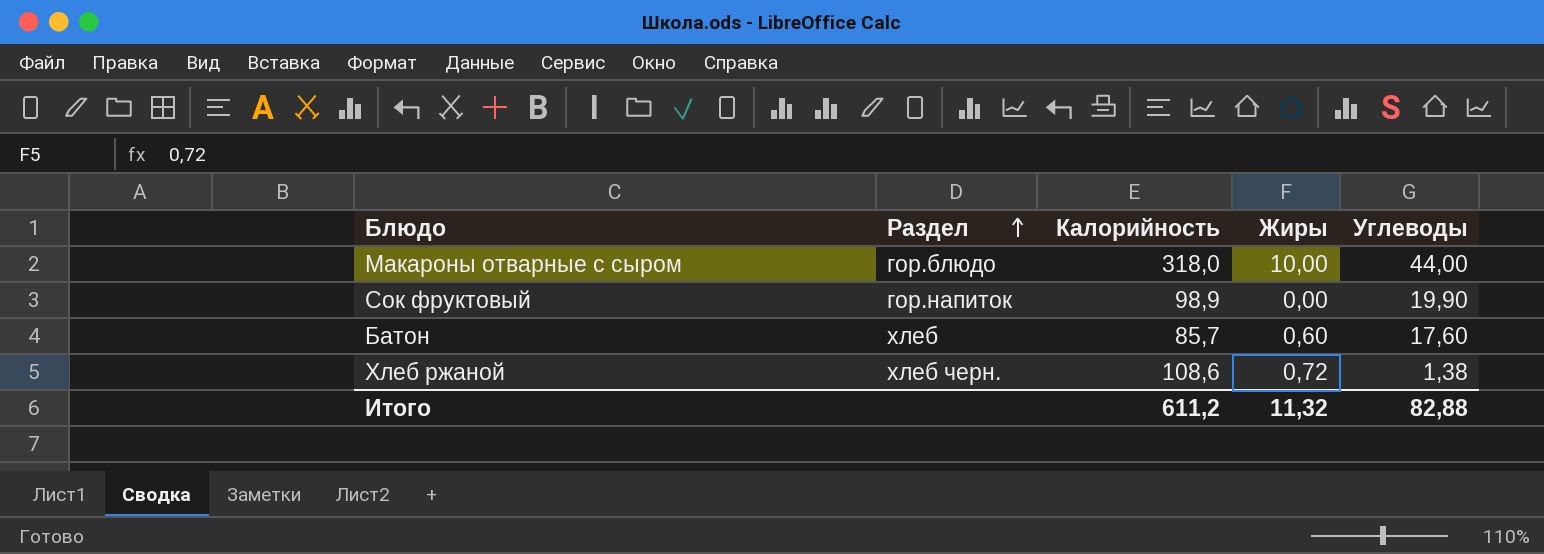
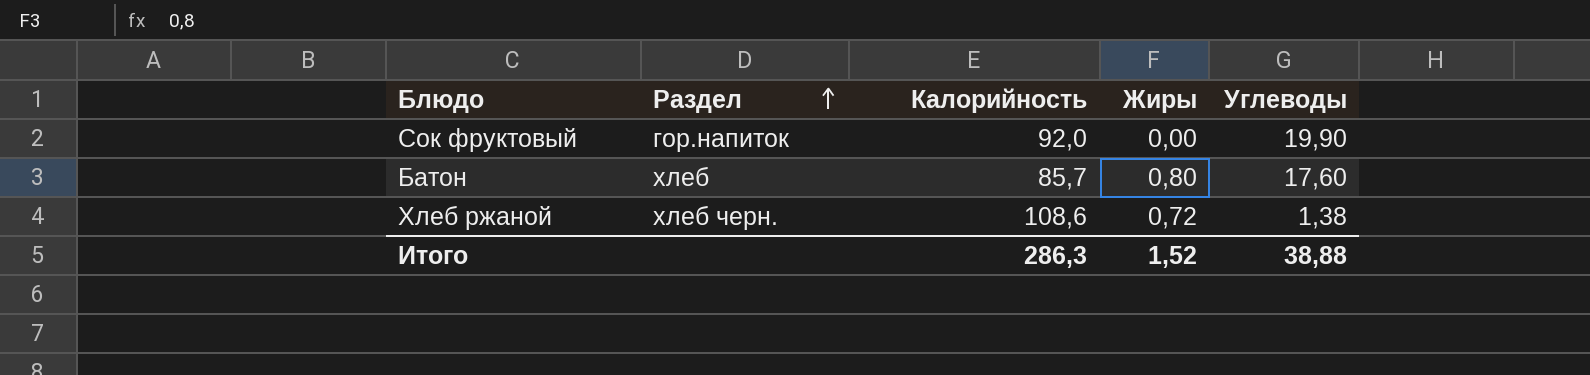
row Макароны отварные с сыром: гор.блюдо | 318,0 | 10,00 | 44,00 -> none
Сок фруктовый | Калорийность: 98,9 -> 92,0
Батон | Жиры: 0,60 -> 0,80
Итого | Калорийность: 611,2 -> 286,3
Итого | Жиры: 11,32 -> 1,52
Итого | Углеводы: 82,88 -> 38,88

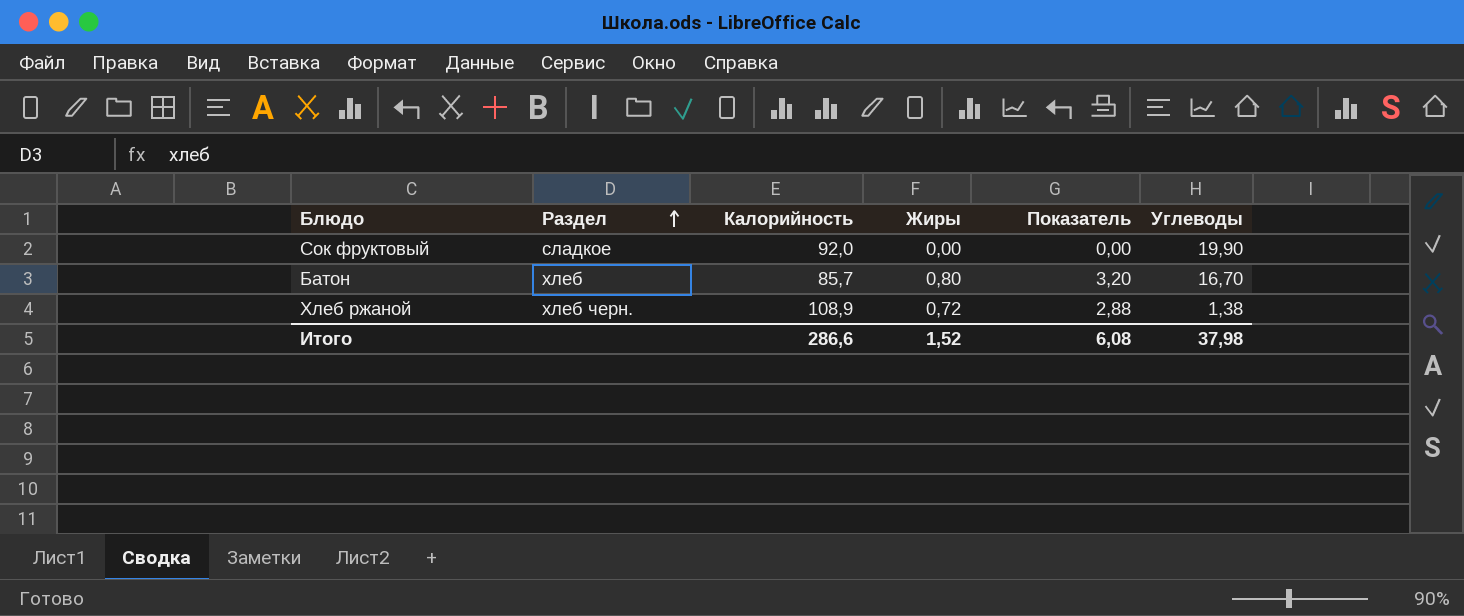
column Показатель | formula: none -> [Жиры] * 4
Сок фруктовый | Раздел: гор.напиток -> сладкое
Батон | Углеводы: 17,60 -> 16,70
Хлеб ржаной | Калорийность: 108,6 -> 108,9
Итого | Калорийность: 286,3 -> 286,6
Итого | Углеводы: 38,88 -> 37,98

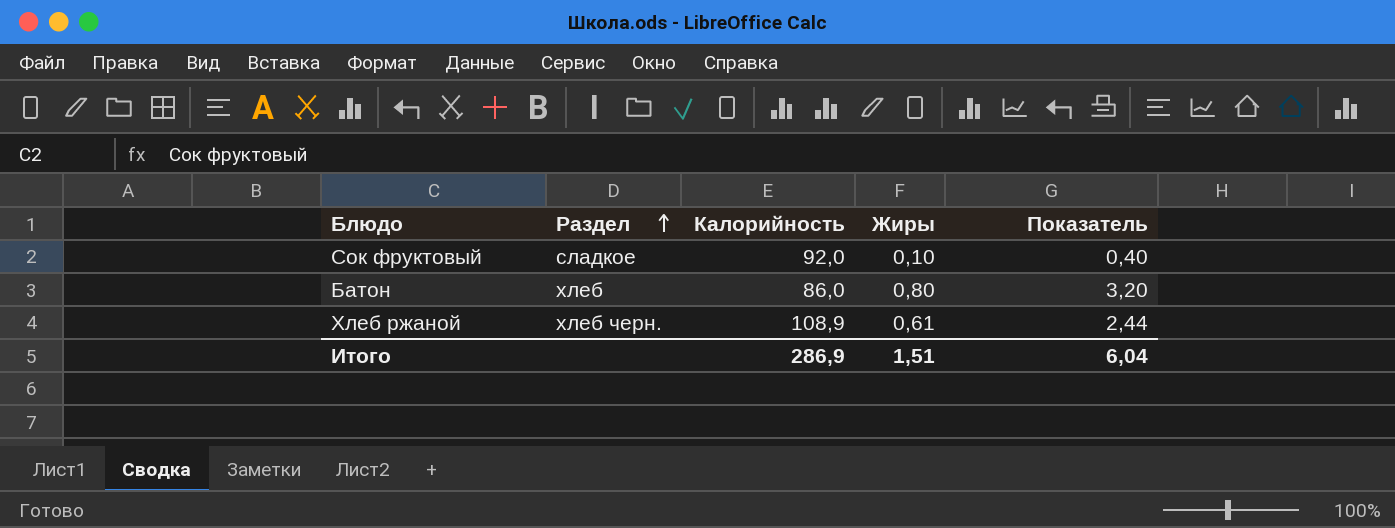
column Углеводы | position: 6 -> none
Сок фруктовый | Жиры: 0,00 -> 0,10
Сок фруктовый | Показатель: 0,00 -> 0,40
Батон | Калорийность: 85,7 -> 86,0
Хлеб ржаной | Жиры: 0,72 -> 0,61
Хлеб ржаной | Показатель: 2,88 -> 2,44
Итого | Калорийность: 286,6 -> 286,9
Итого | Жиры: 1,52 -> 1,51
Итого | Показатель: 6,08 -> 6,04

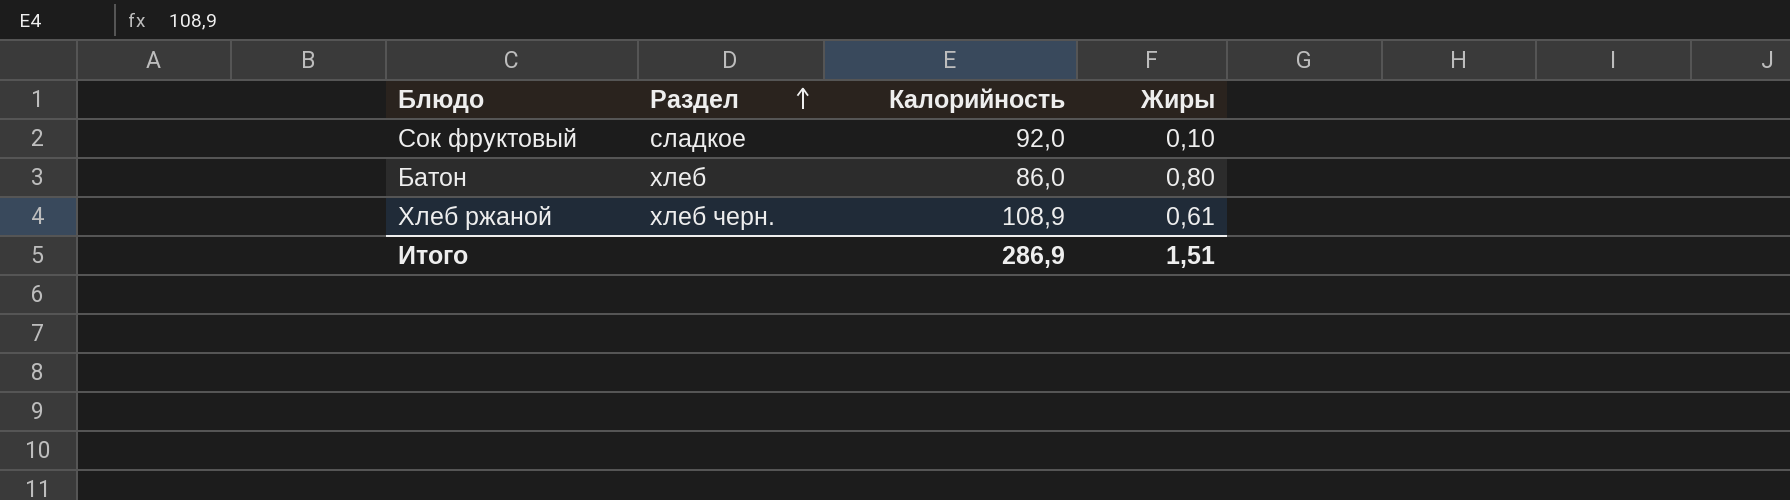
column Показатель | formula: [Жиры] * 4 -> none

